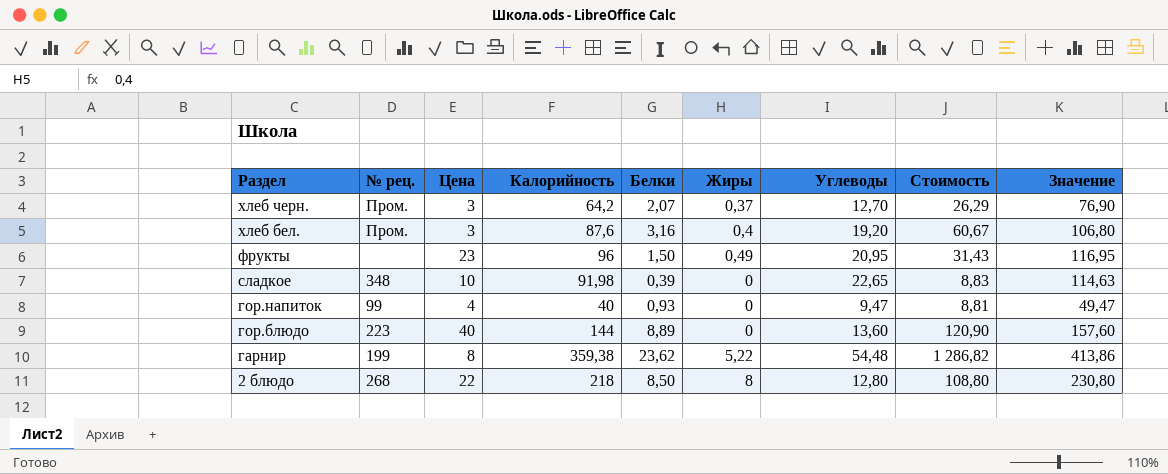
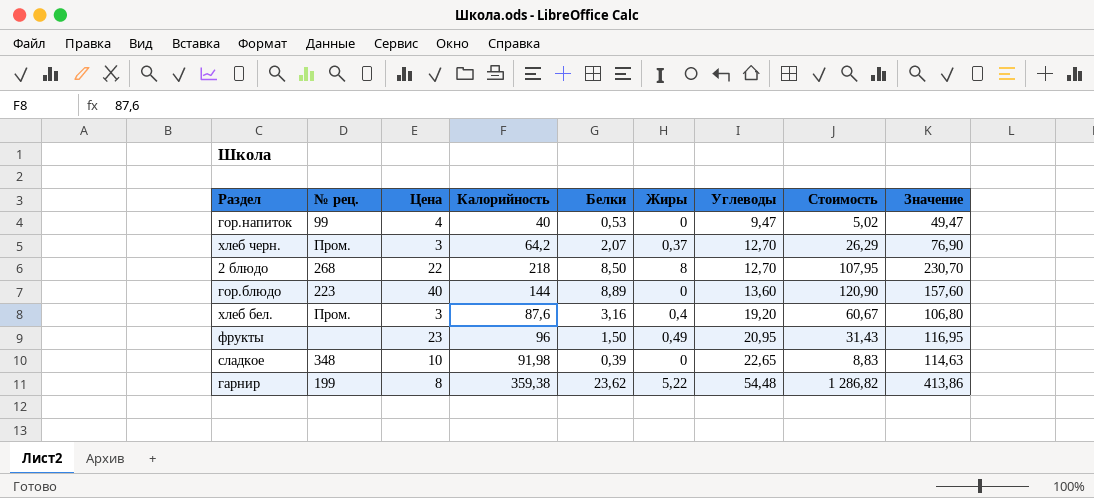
row order: Раздел descending -> Углеводы ascending
гор.напиток | Белки: 0,93 -> 0,53
гор.напиток | Стоимость: 8,81 -> 5,02
2 блюдо | Углеводы: 12,80 -> 12,70
2 блюдо | Стоимость: 108,80 -> 107,95
2 блюдо | Значение: 230,80 -> 230,70

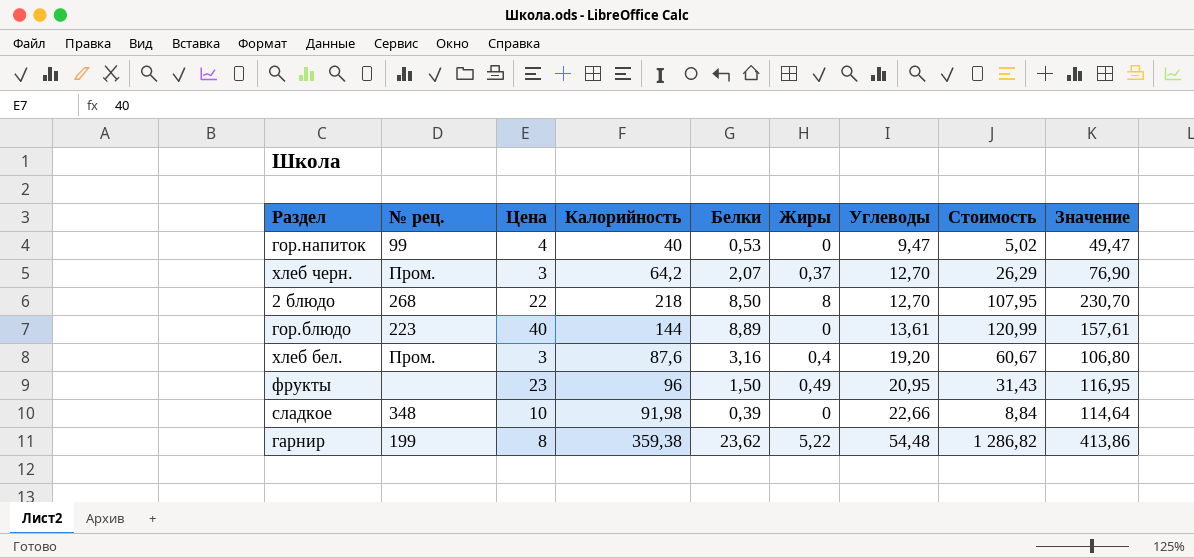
гор.блюдо | Углеводы: 13,60 -> 13,61
гор.блюдо | Стоимость: 120,90 -> 120,99
гор.блюдо | Значение: 157,60 -> 157,61
сладкое | Углеводы: 22,65 -> 22,66
сладкое | Стоимость: 8,83 -> 8,84
сладкое | Значение: 114,63 -> 114,64

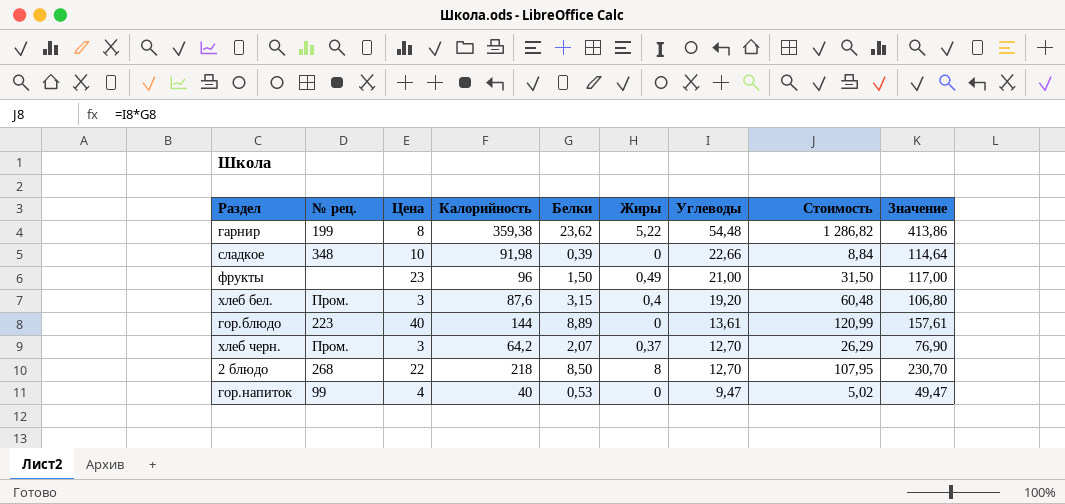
row order: Углеводы ascending -> Углеводы descending
фрукты | Углеводы: 20,95 -> 21,00
фрукты | Стоимость: 31,43 -> 31,50
фрукты | Значение: 116,95 -> 117,00
хлеб бел. | Белки: 3,16 -> 3,15
хлеб бел. | Стоимость: 60,67 -> 60,48

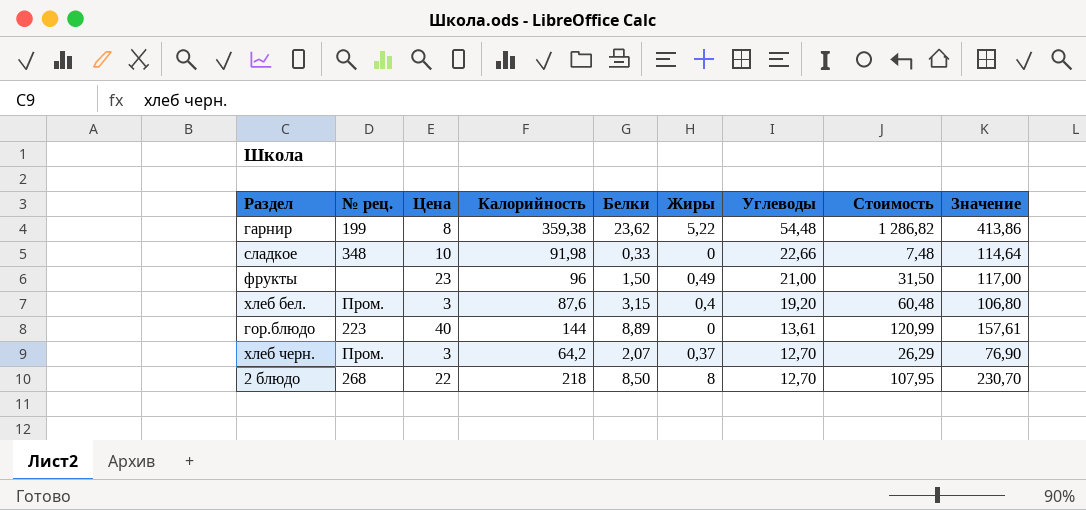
row гор.напиток: 99 | 4 | 40 | 0,53 | 0 | 9,47 | 5,02 | 49,47 -> none
сладкое | Белки: 0,39 -> 0,33
сладкое | Стоимость: 8,84 -> 7,48

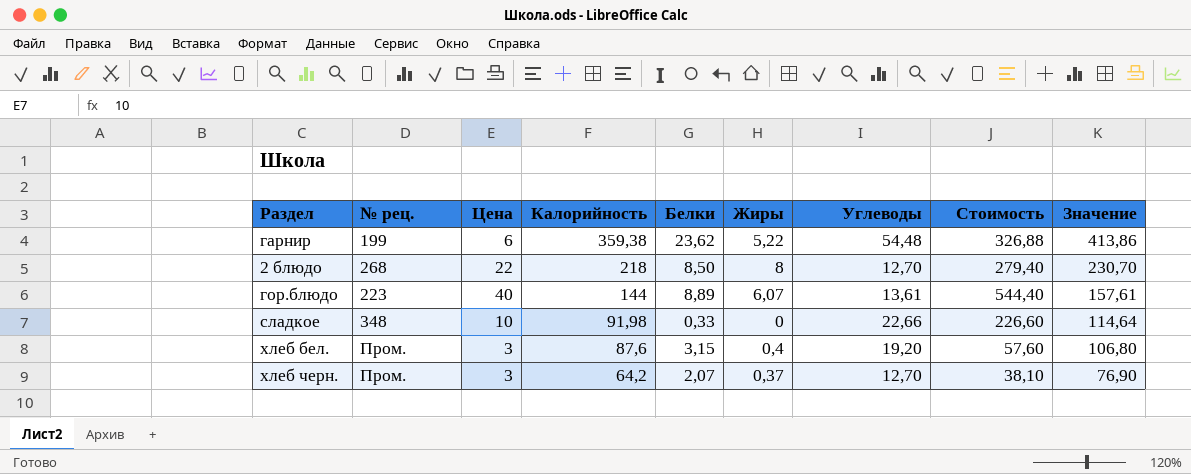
row order: Углеводы descending -> Калорийность descending
column Стоимость | formula: [Белки] * [Углеводы] -> [Цена] * [Углеводы]
row фрукты: none | 23 | 96 | 1,50 | 0,49 | 21,00 | 31,50 | 117,00 -> none
гарнир | Цена: 8 -> 6
гор.блюдо | Жиры: 0 -> 6,07

